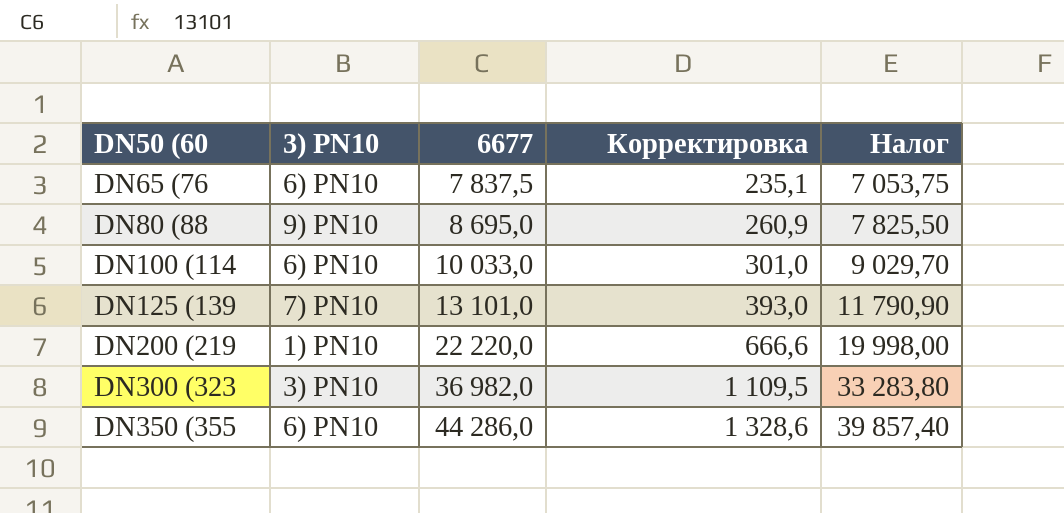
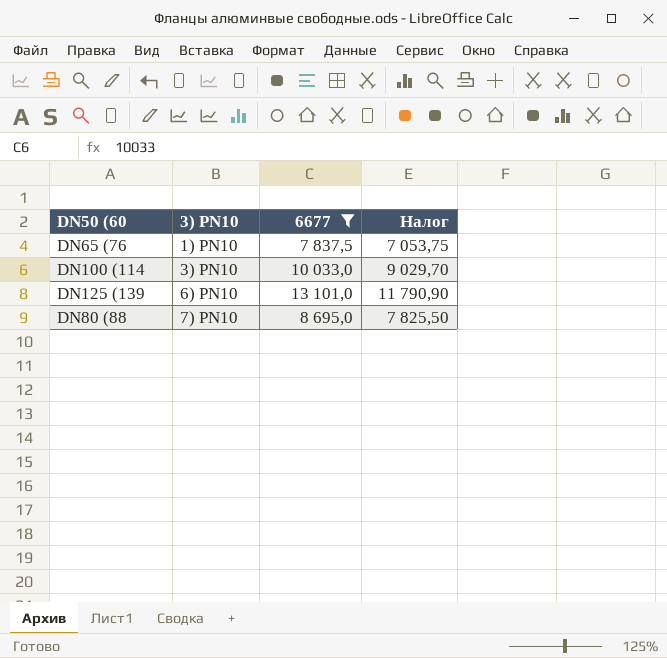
filter: none -> 6677 <= 13 101,0
row order: DN50 (60 ascending -> 3) PN10 ascending
column Корректировка | formula: [6677] * 0,03 -> none
DN65 (76 | 3) PN10: 6) PN10 -> 1) PN10
DN100 (114 | 3) PN10: 6) PN10 -> 3) PN10
DN125 (139 | 3) PN10: 7) PN10 -> 6) PN10
DN80 (88 | 3) PN10: 9) PN10 -> 7) PN10

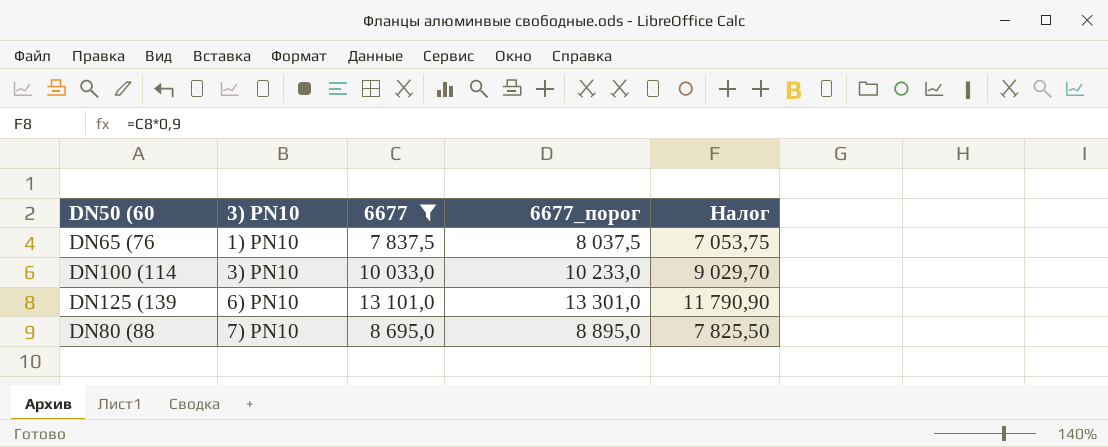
column 6677_порог | formula: none -> [6677] + 200

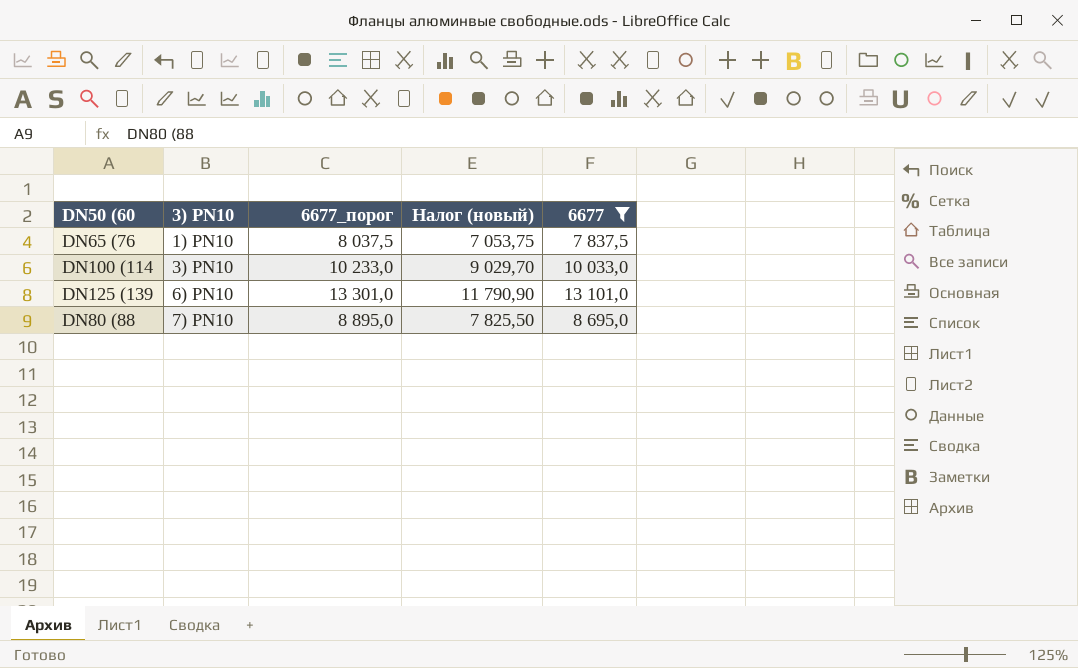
column name: Налог -> Налог (новый)
column 6677 | position: 3 -> 5

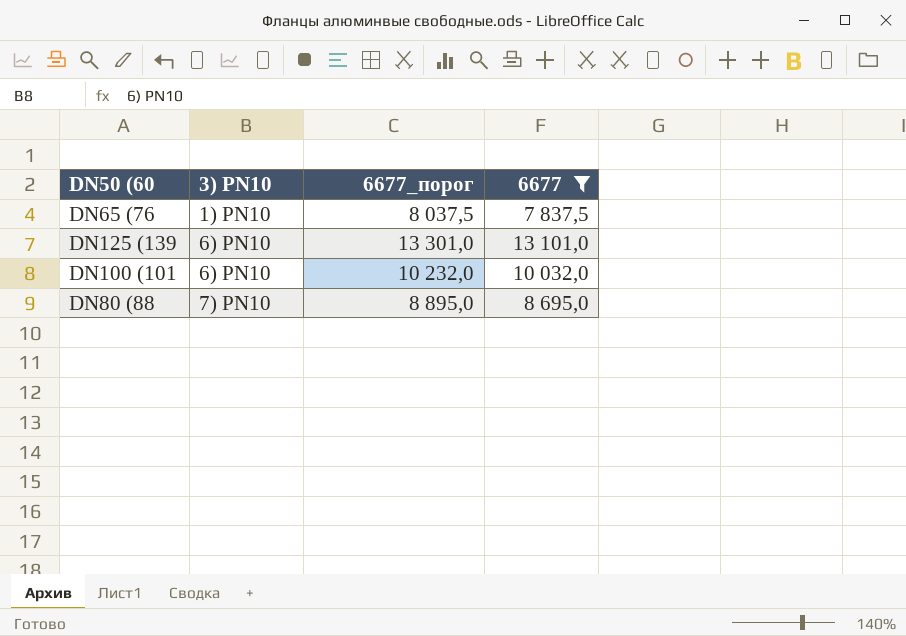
column Налог (новый) | formula: [6677] * 0,9 -> none
row DN100 (114: 3) PN10 | 10 233,0 | 9 029,70 | 10 033,0 -> none
row DN100 (101: none -> 6) PN10 | 10 232,0 | 10 032,0

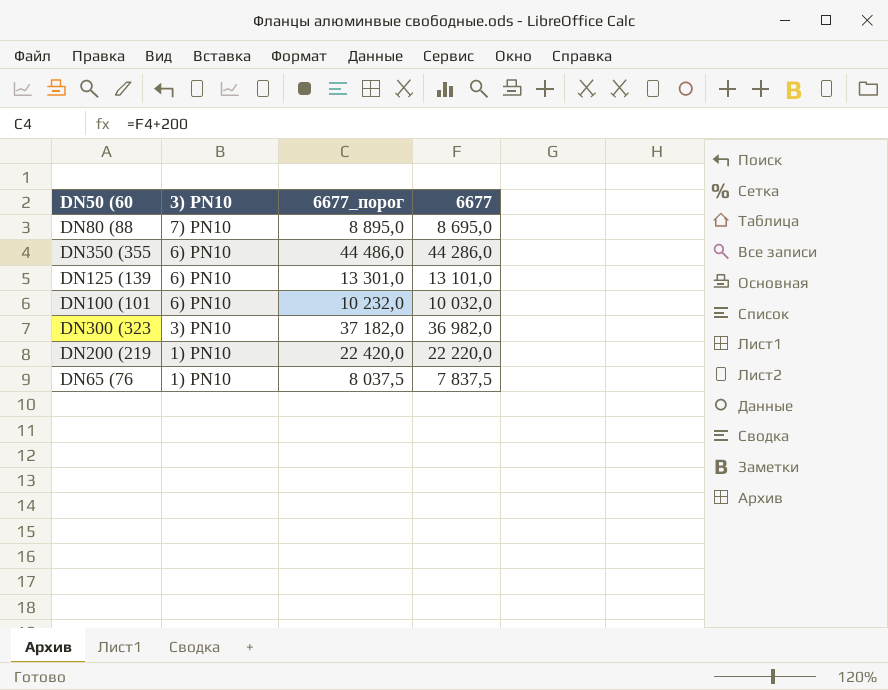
filter: 6677 <= 13 101,0 -> none
row order: 3) PN10 ascending -> 3) PN10 descending

